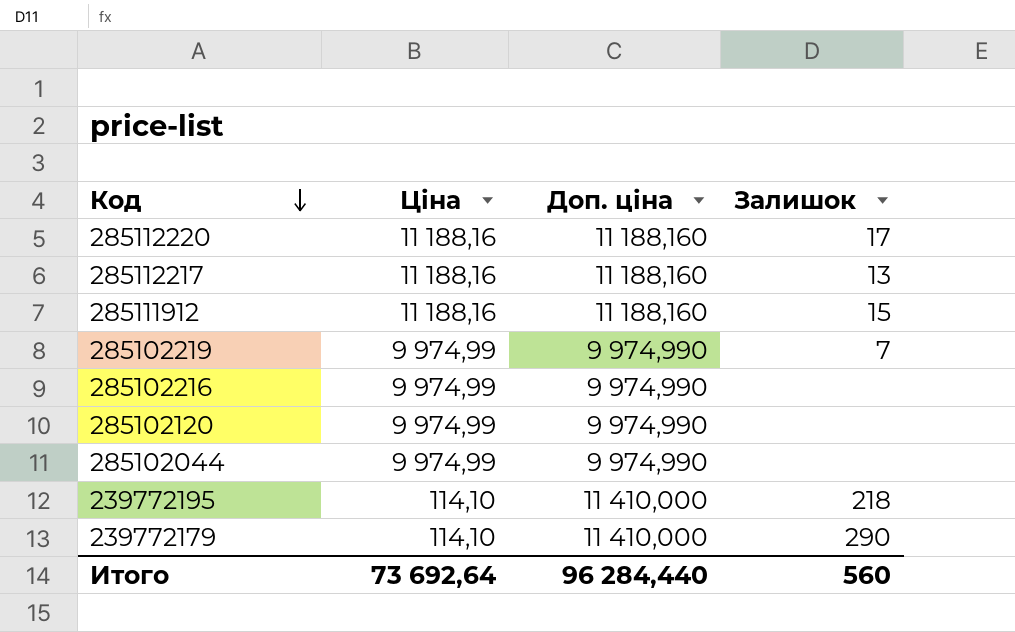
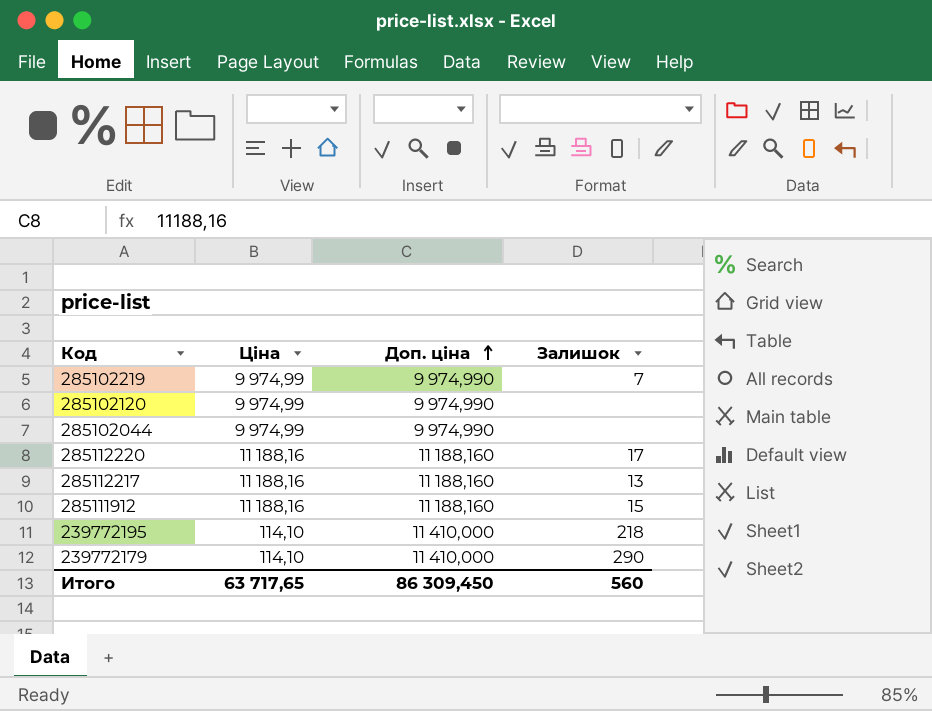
row order: Код descending -> Доп. ціна ascending
row 285102216: 9 974,99 | 9 974,990 | none -> none
Итого | Ціна: 73 692,64 -> 63 717,65
Итого | Доп. ціна: 96 284,440 -> 86 309,450

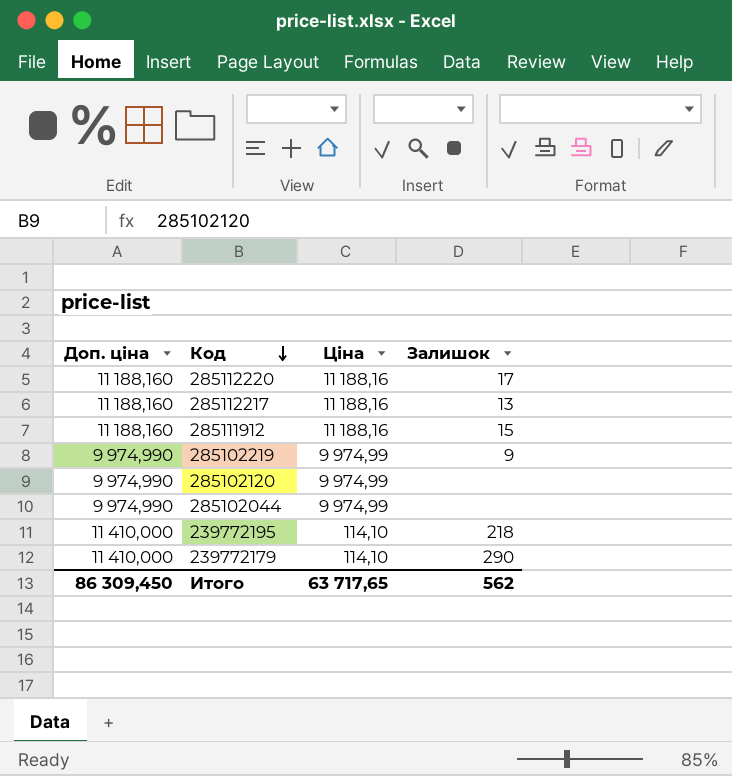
row order: Доп. ціна ascending -> Код descending
column Доп. ціна | position: 3 -> 1
285102219 | Залишок: 7 -> 9
Итого | Залишок: 560 -> 562

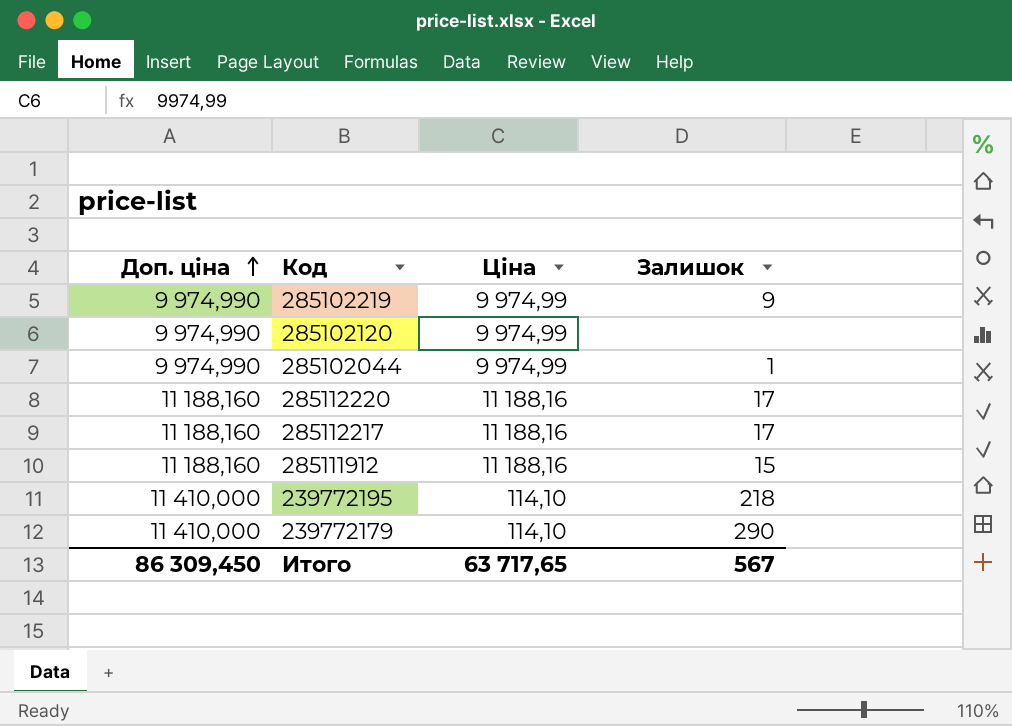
row order: Код descending -> Доп. ціна ascending
285102044 | Залишок: none -> 1
285112217 | Залишок: 13 -> 17
Итого | Залишок: 562 -> 567

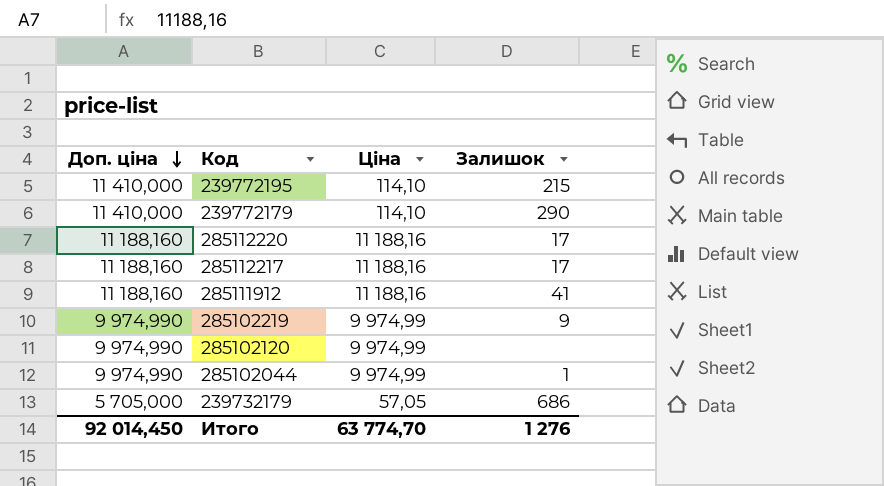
row order: Доп. ціна ascending -> Доп. ціна descending
239772195 | Залишок: 218 -> 215
285111912 | Залишок: 15 -> 41
row 239732179: none -> 5 705,000 | 57,05 | 686
Итого | Доп. ціна: 86 309,450 -> 92 014,450
Итого | Ціна: 63 717,65 -> 63 774,70
Итого | Залишок: 567 -> 1 276

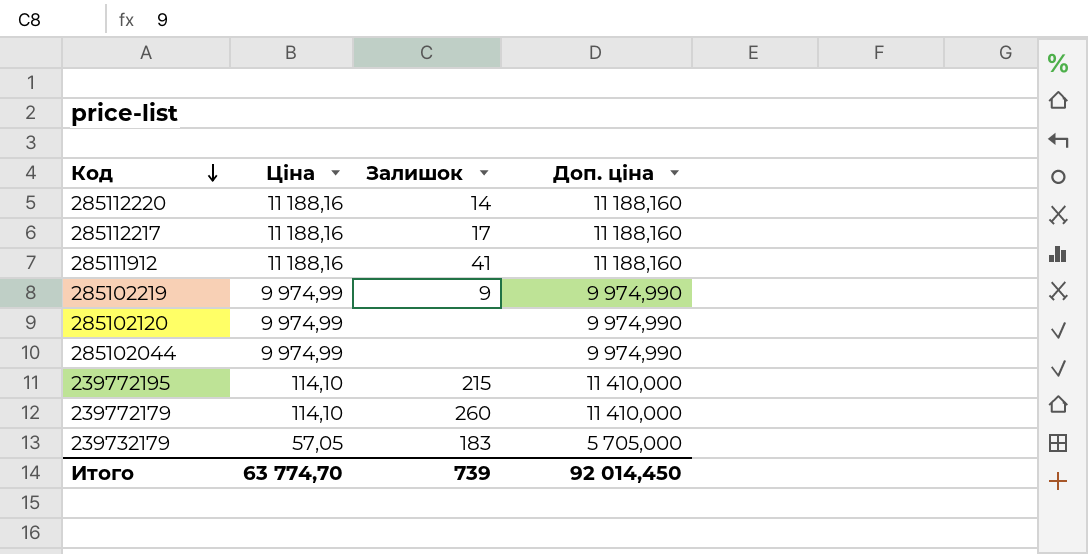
row order: Доп. ціна descending -> Код descending
column Доп. ціна | position: 1 -> 4
285112220 | Залишок: 17 -> 14
285102044 | Залишок: 1 -> none
239772179 | Залишок: 290 -> 260
239732179 | Залишок: 686 -> 183
Итого | Залишок: 1 276 -> 739

